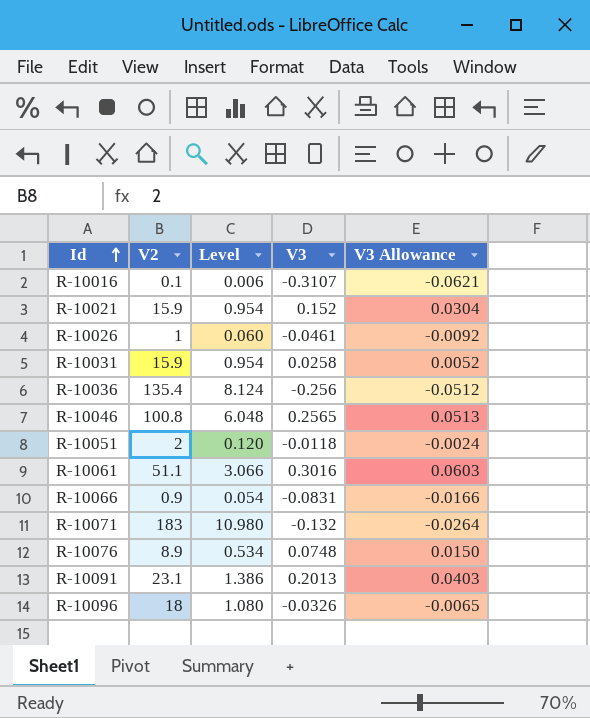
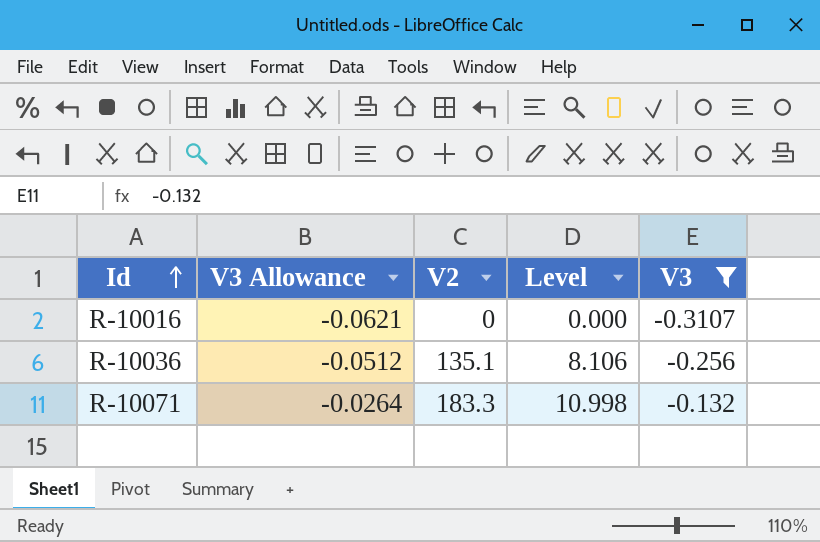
filter: none -> V3 <= -0.132
column V3 Allowance | position: 5 -> 2
R-10016 | V2: 0.1 -> 0
R-10016 | Level: 0.006 -> 0.000
R-10036 | V2: 135.4 -> 135.1
R-10036 | Level: 8.124 -> 8.106
R-10071 | V2: 183 -> 183.3
R-10071 | Level: 10.980 -> 10.998

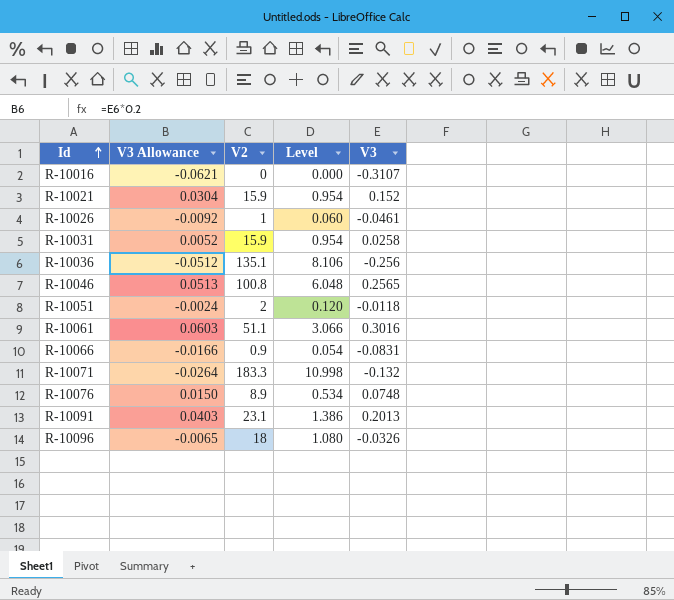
filter: V3 <= -0.132 -> none

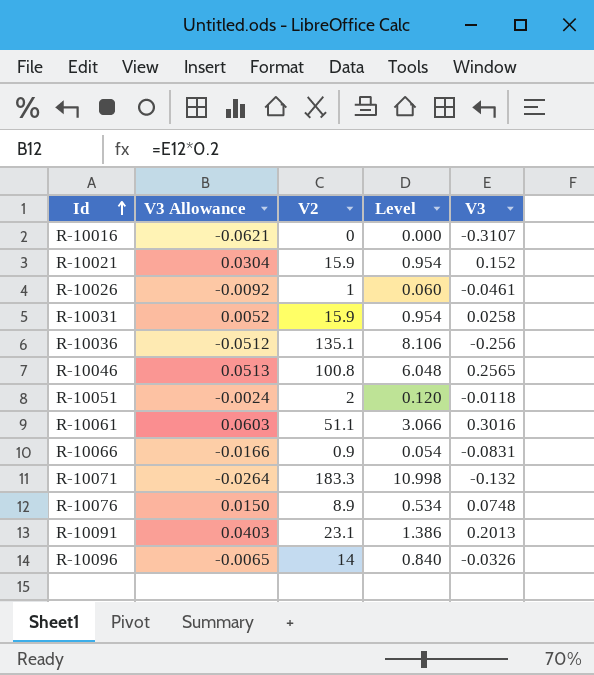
R-10096 | V2: 18 -> 14
R-10096 | Level: 1.080 -> 0.840

